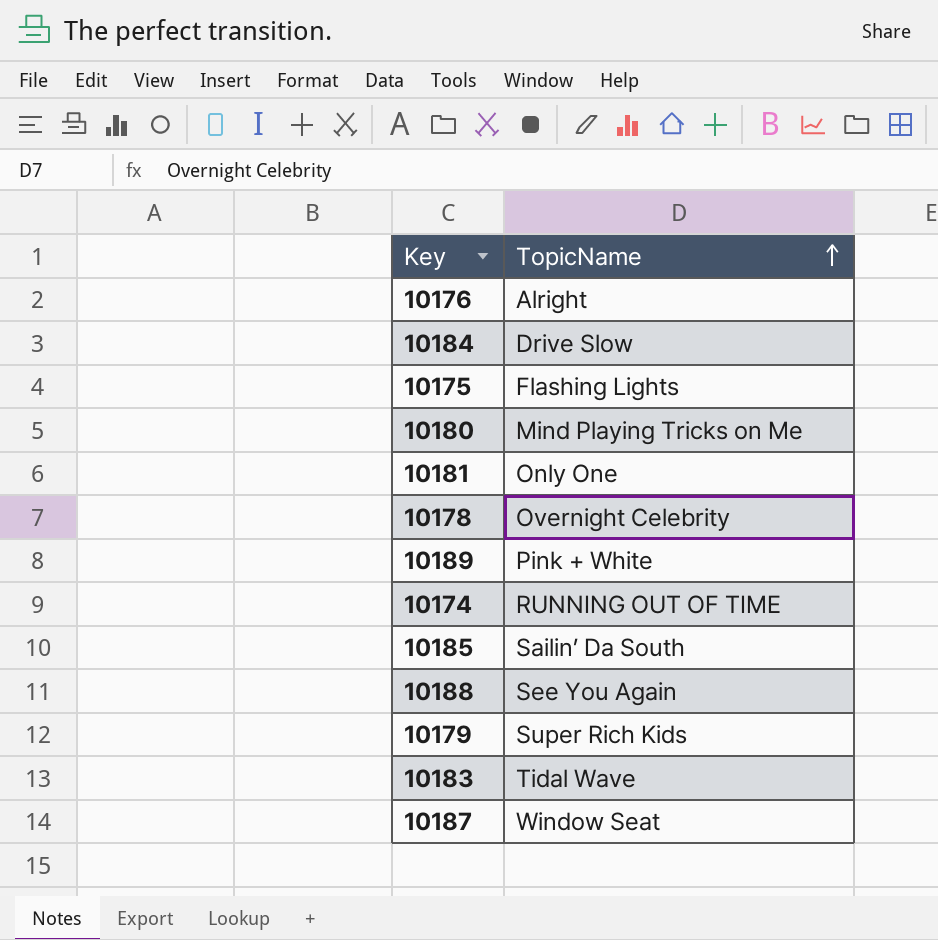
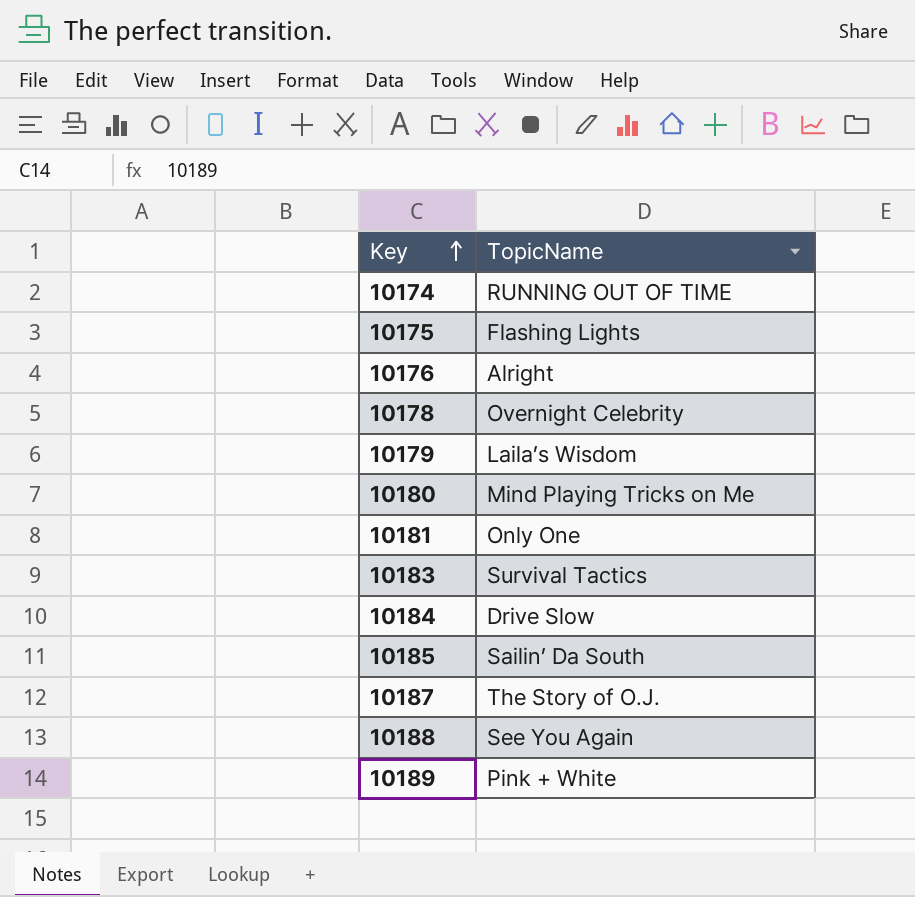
row order: TopicName ascending -> Key ascending
10179 | TopicName: Super Rich Kids -> Laila’s Wisdom
10183 | TopicName: Tidal Wave -> Survival Tactics
10187 | TopicName: Window Seat -> The Story of O.J.

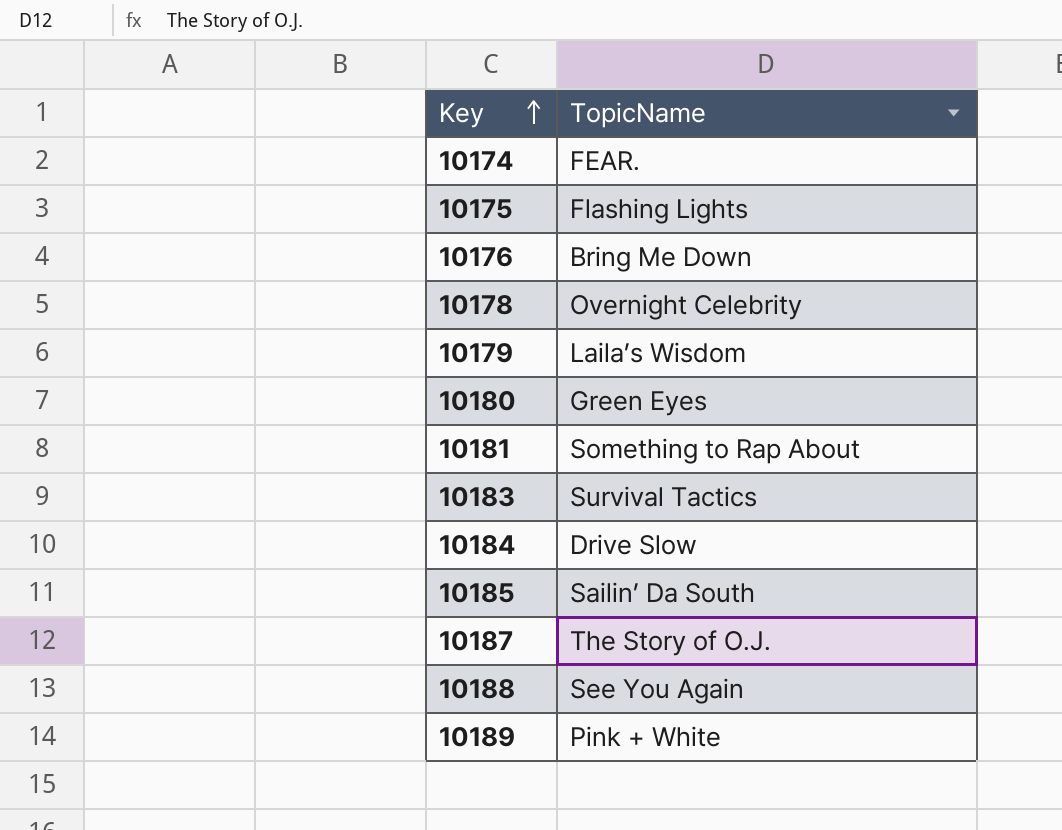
10174 | TopicName: RUNNING OUT OF TIME -> FEAR.
10176 | TopicName: Alright -> Bring Me Down
10180 | TopicName: Mind Playing Tricks on Me -> Green Eyes
10181 | TopicName: Only One -> Something to Rap About

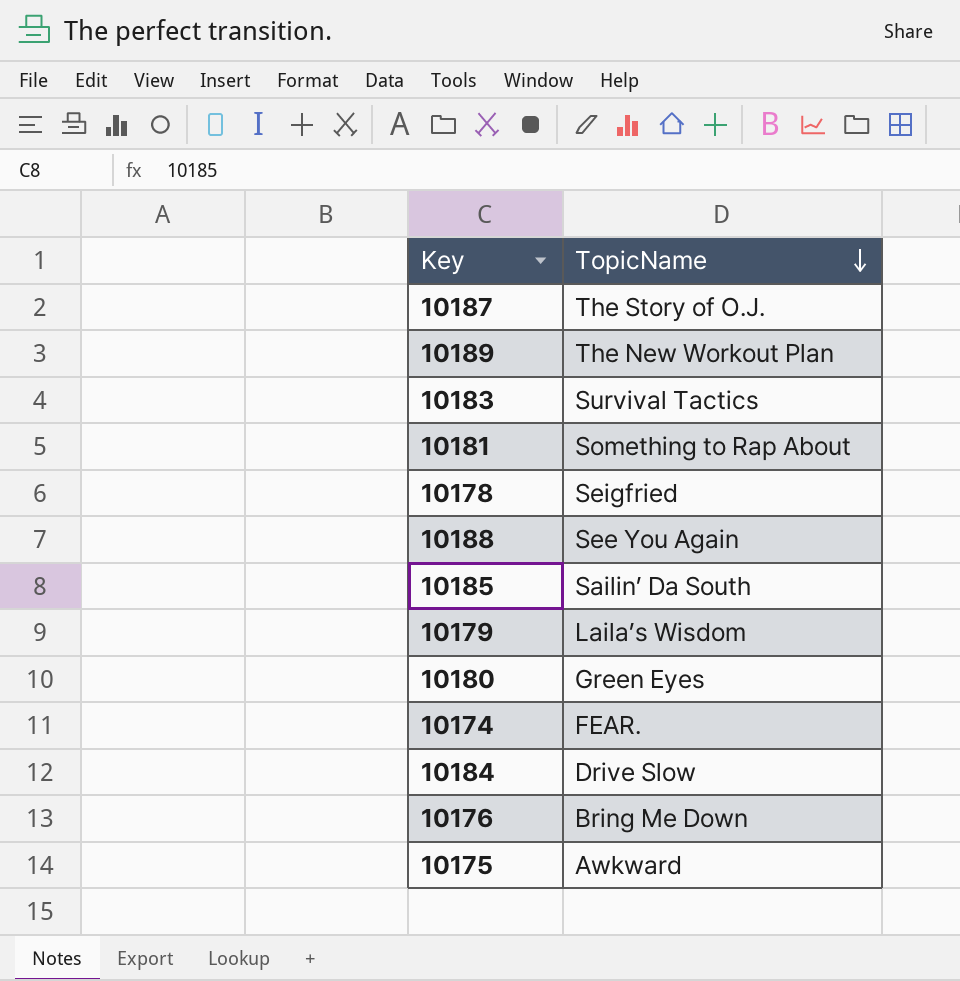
row order: Key ascending -> TopicName descending
10189 | TopicName: Pink + White -> The New Workout Plan
10178 | TopicName: Overnight Celebrity -> Seigfried
10175 | TopicName: Flashing Lights -> Awkward

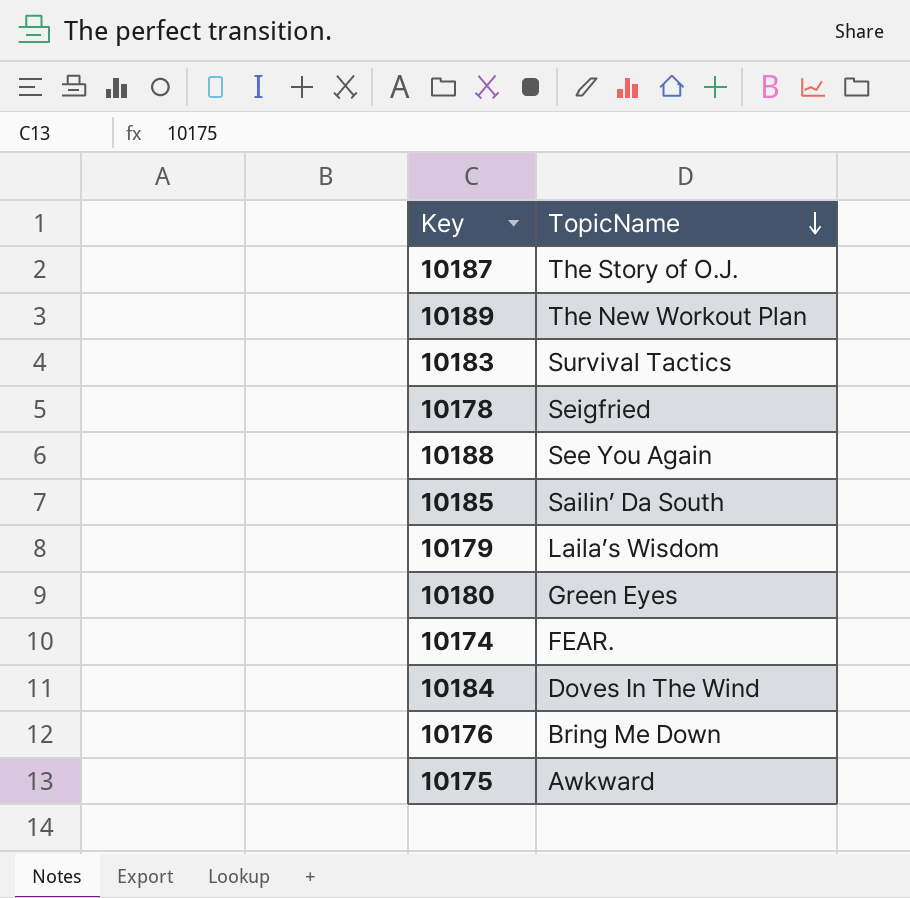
row 10181: Something to Rap About -> none
10184 | TopicName: Drive Slow -> Doves In The Wind

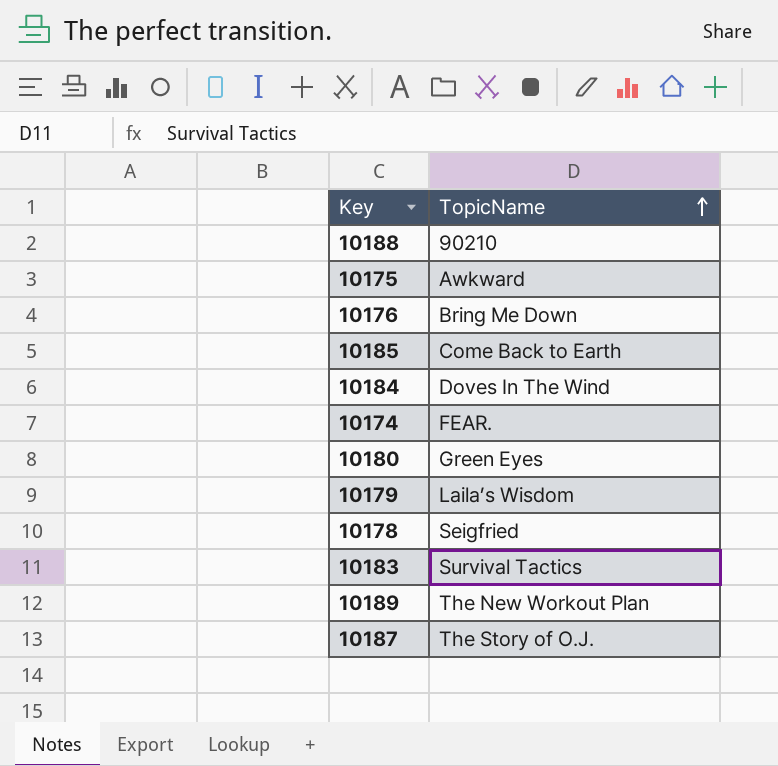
row order: TopicName descending -> TopicName ascending
10188 | TopicName: See You Again -> 90210
10185 | TopicName: Sailin’ Da South -> Come Back to Earth

